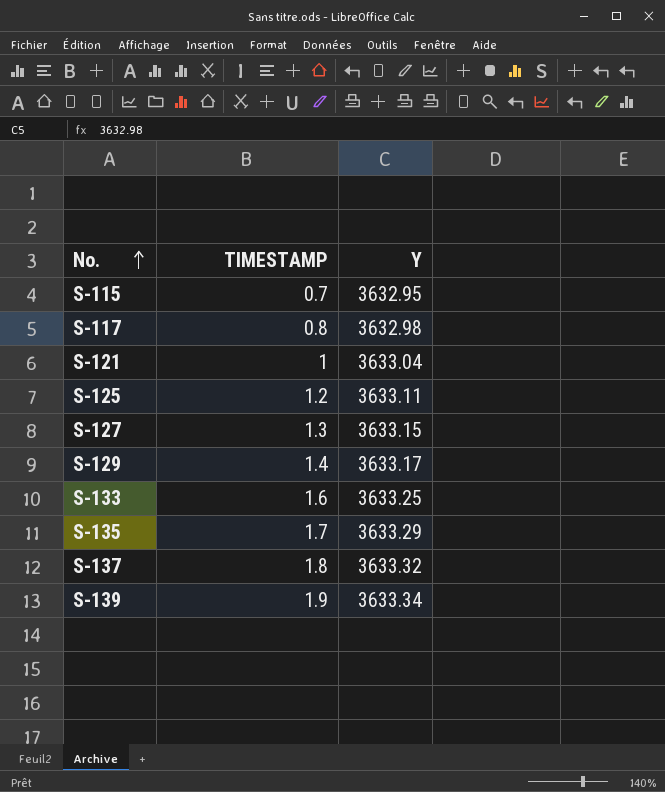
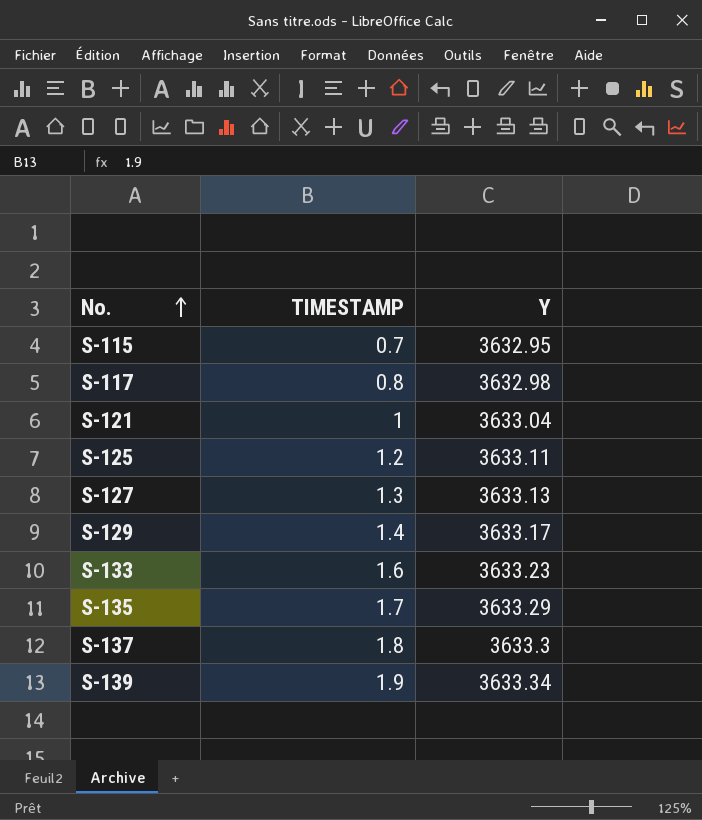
S-127 | Y: 3633.15 -> 3633.13
S-133 | Y: 3633.25 -> 3633.23
S-137 | Y: 3633.32 -> 3633.3

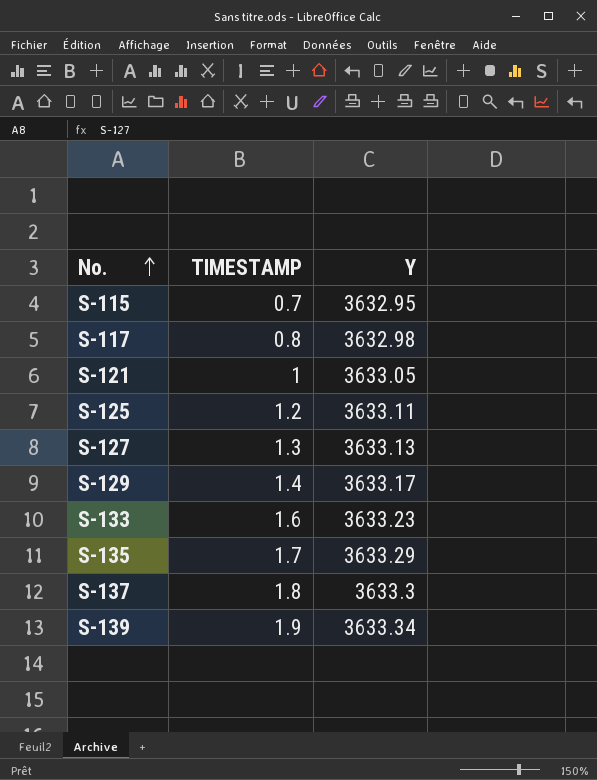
S-121 | Y: 3633.04 -> 3633.05

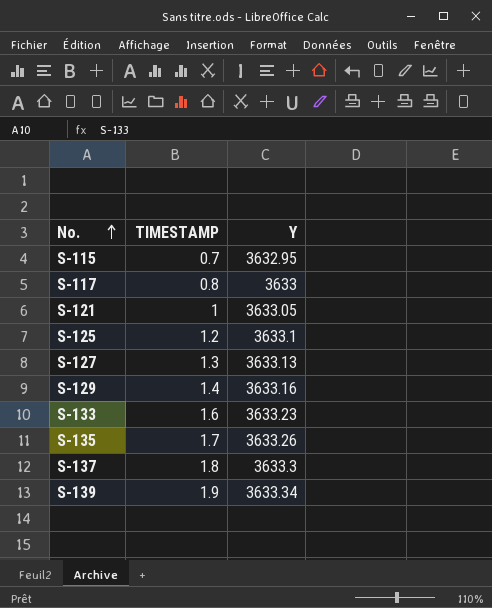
S-117 | Y: 3632.98 -> 3633
S-125 | Y: 3633.11 -> 3633.1
S-129 | Y: 3633.17 -> 3633.16
S-135 | Y: 3633.29 -> 3633.26

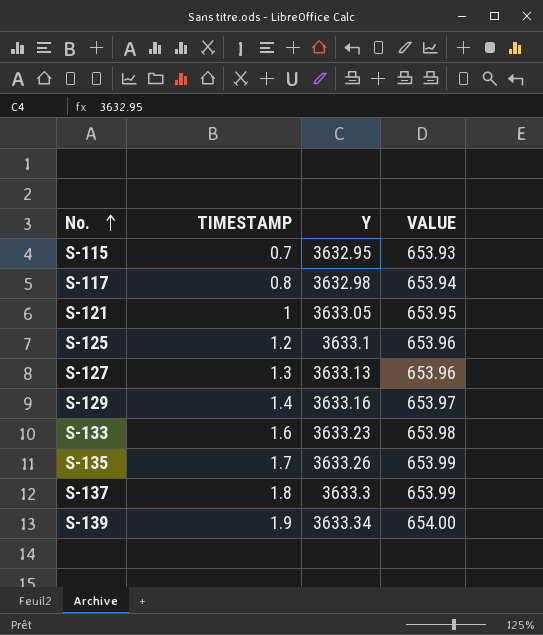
column VALUE | formula: none -> [Y] * 0.18
S-117 | Y: 3633 -> 3632.98

